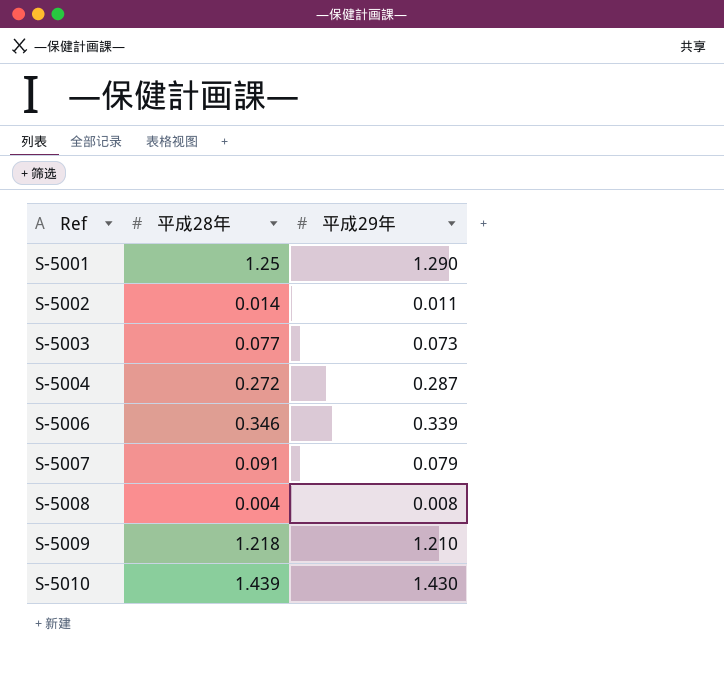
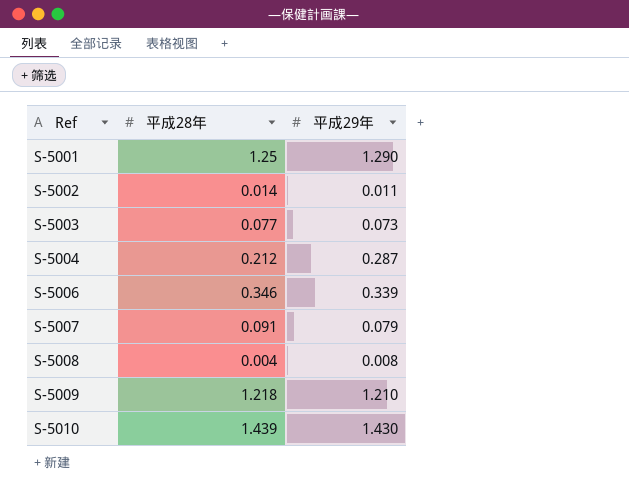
S-5004 | 平成28年: 0.272 -> 0.212

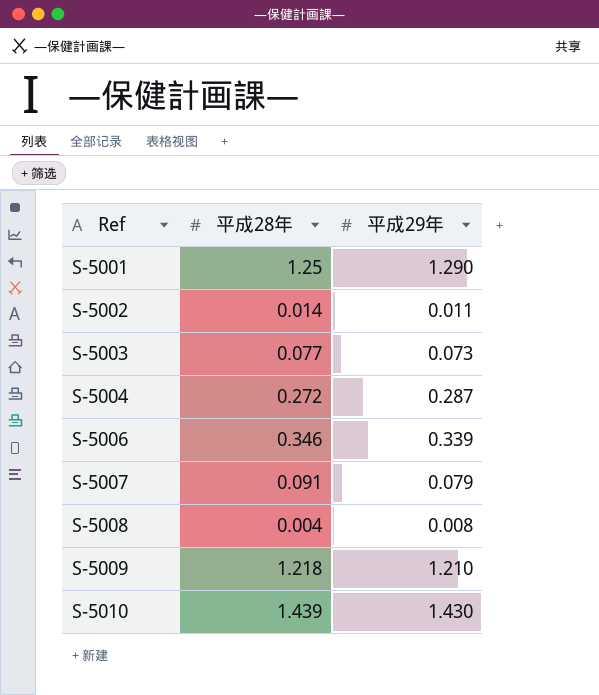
S-5004 | 平成28年: 0.212 -> 0.272

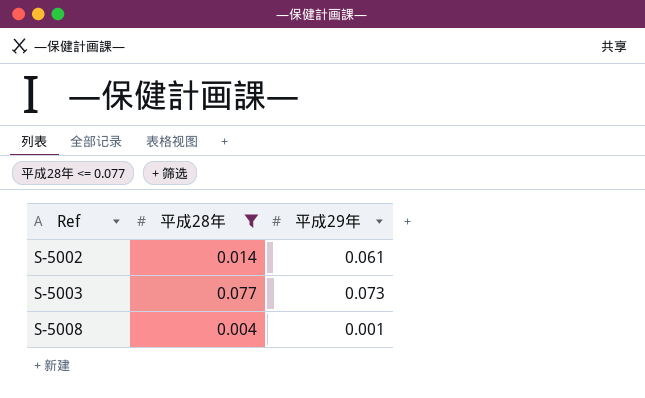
filter: none -> 平成28年 <= 0.077
S-5002 | 平成29年: 0.011 -> 0.061
S-5008 | 平成29年: 0.008 -> 0.001

